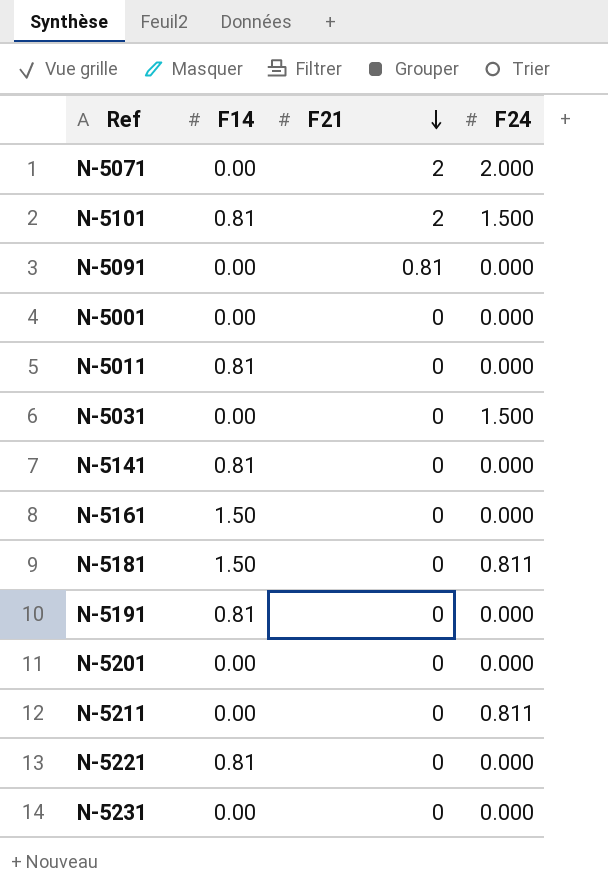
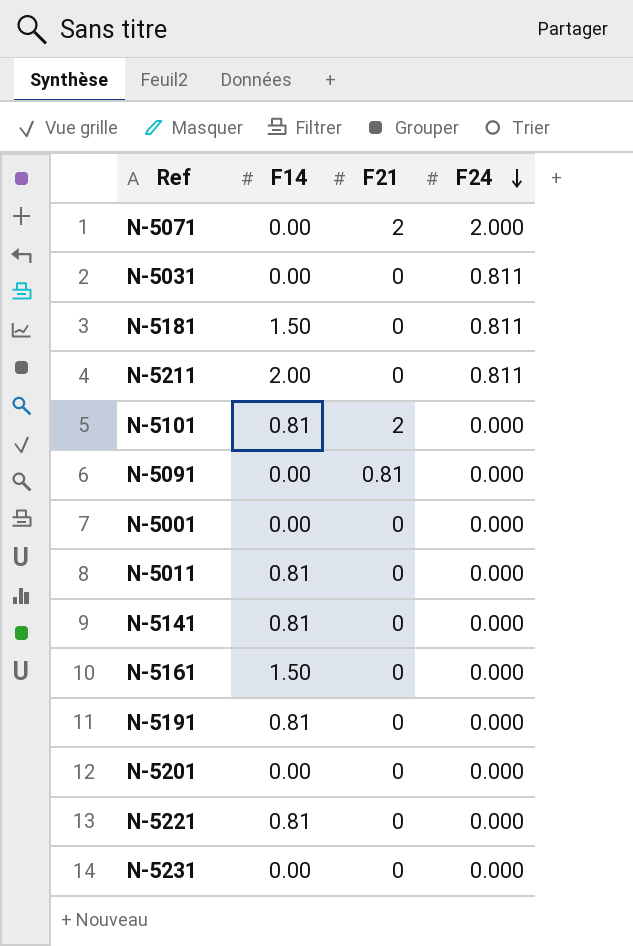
row order: F21 descending -> F24 descending
N-5031 | F24: 1.500 -> 0.811
N-5211 | F14: 0.00 -> 2.00
N-5101 | F24: 1.500 -> 0.000

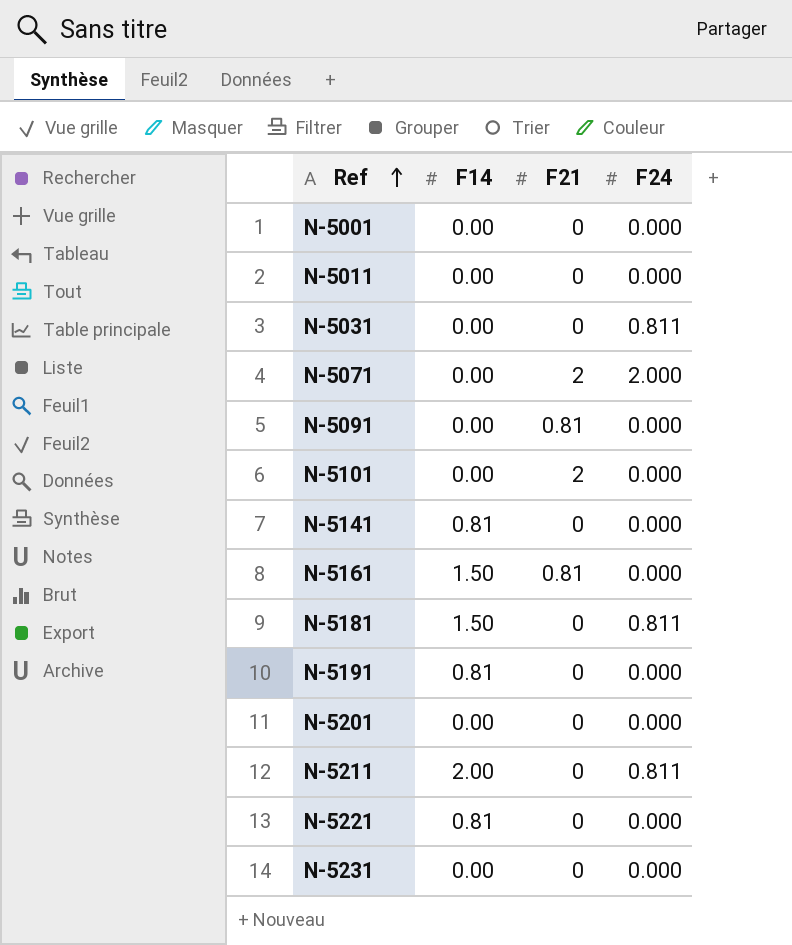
row order: F24 descending -> Ref ascending
N-5011 | F14: 0.81 -> 0.00
N-5101 | F14: 0.81 -> 0.00
N-5161 | F21: 0 -> 0.81

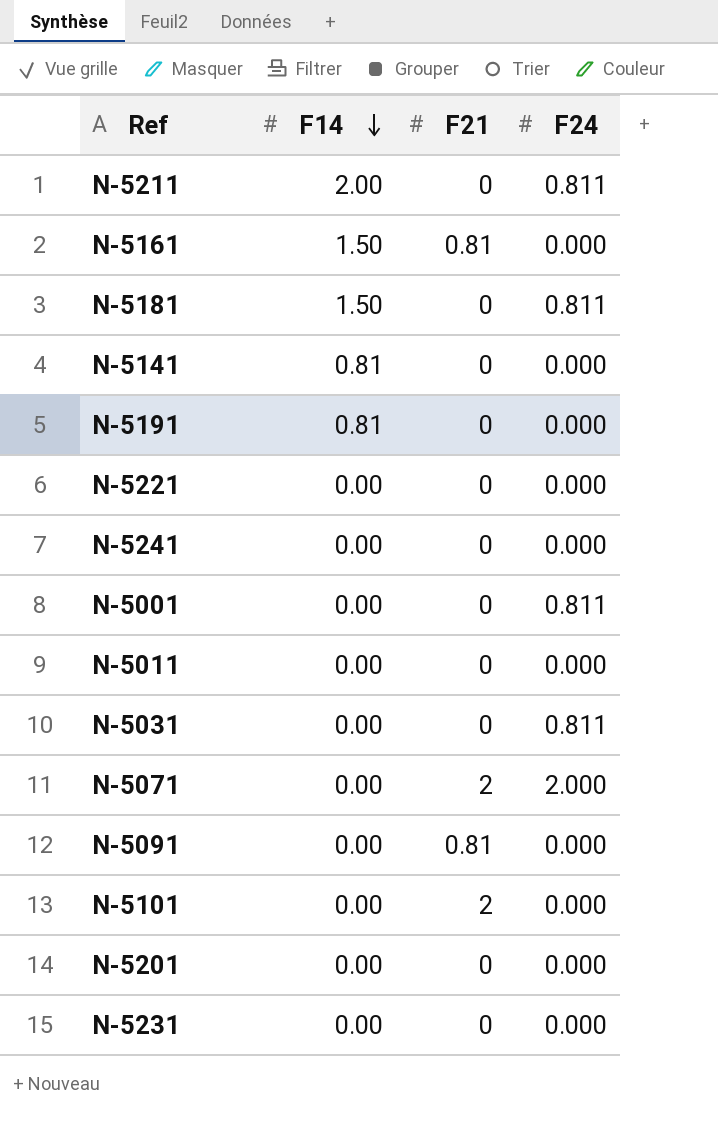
row order: Ref ascending -> F14 descending
N-5221 | F14: 0.81 -> 0.00
row N-5241: none -> 0.00 | 0 | 0.000
N-5001 | F24: 0.000 -> 0.811

